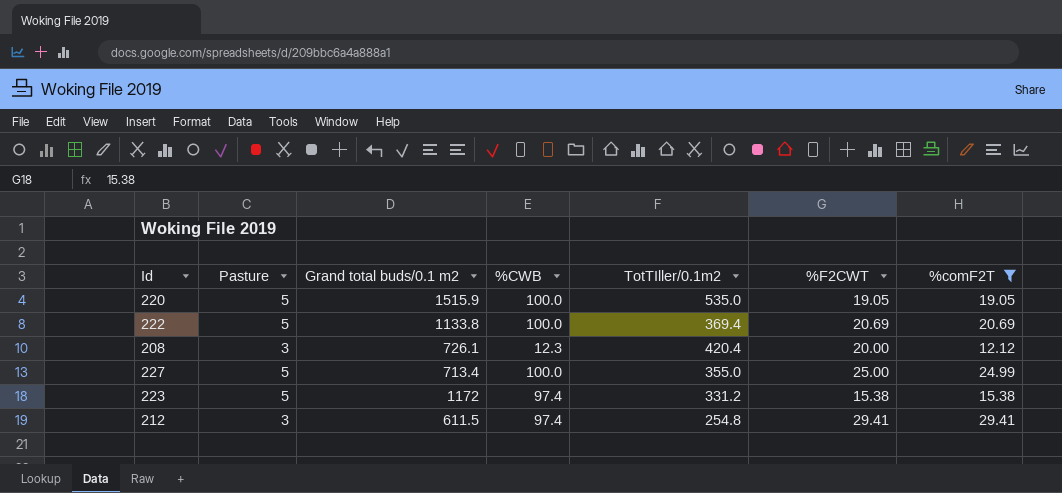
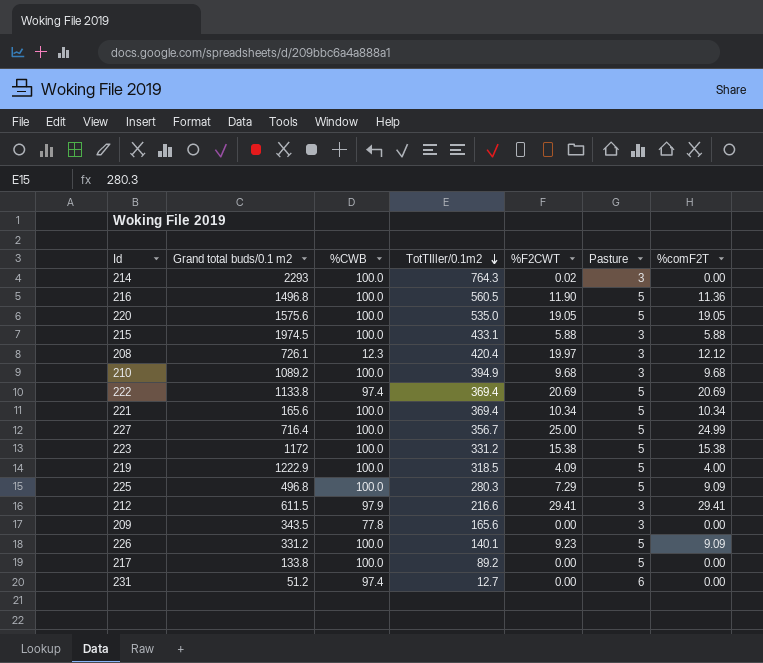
filter: %comF2T >= 12.12 -> none
row order: none -> TotTIller/0.1m2 descending
column Pasture | position: 2 -> 6
220 | Grand total buds/0.1 m2: 1515.9 -> 1575.6
208 | %F2CWT: 20.00 -> 19.97
222 | %CWB: 100.0 -> 97.4
227 | Grand total buds/0.1 m2: 713.4 -> 716.4
227 | TotTIller/0.1m2: 355.0 -> 356.7
223 | %CWB: 97.4 -> 100.0
212 | %CWB: 97.4 -> 97.9
212 | TotTIller/0.1m2: 254.8 -> 216.6

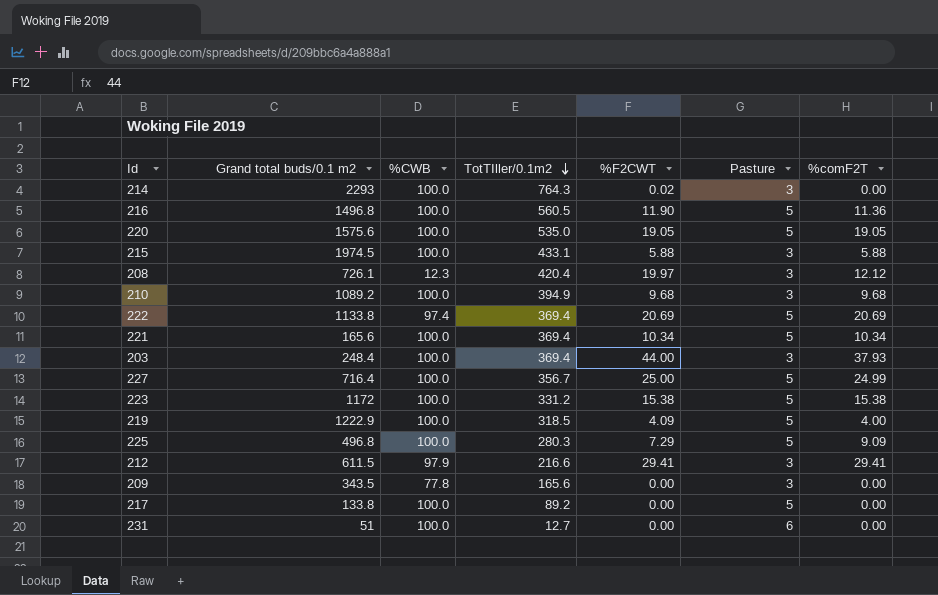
row 226: 331.2 | 100.0 | 140.1 | 9.23 | 5 | 9.09 -> none
row 203: none -> 248.4 | 100.0 | 369.4 | 44.00 | 3 | 37.93
231 | Grand total buds/0.1 m2: 51.2 -> 51
231 | %CWB: 97.4 -> 100.0

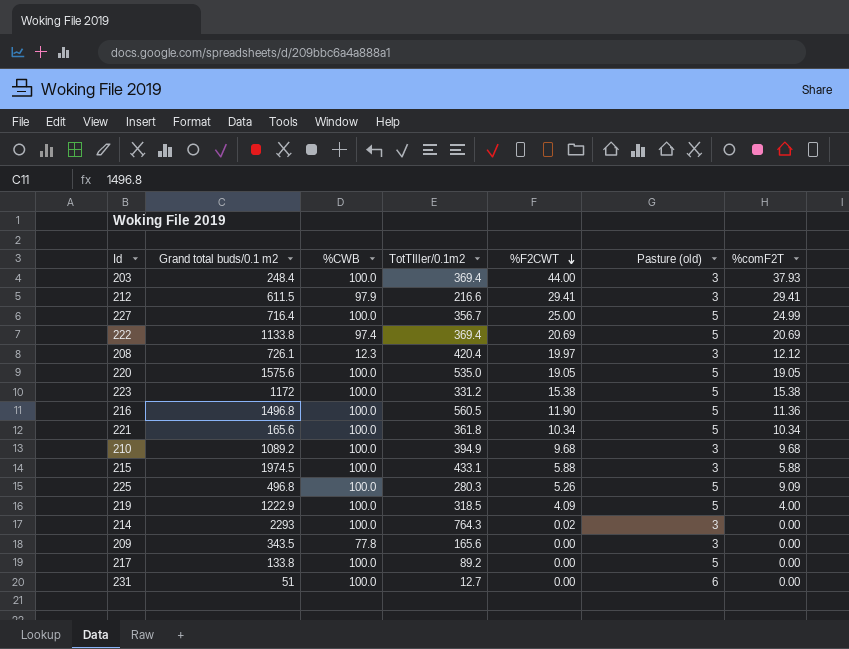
row order: TotTIller/0.1m2 descending -> %F2CWT descending
column name: Pasture -> Pasture (old)
221 | TotTIller/0.1m2: 369.4 -> 361.8
225 | %F2CWT: 7.29 -> 5.26

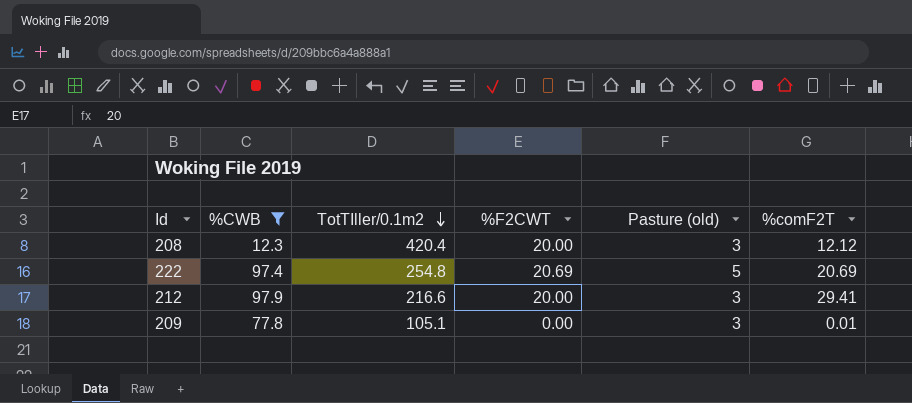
filter: none -> %CWB != 100.0
row order: %F2CWT descending -> TotTIller/0.1m2 descending
column Grand total buds/0.1 m2 | position: 2 -> none
208 | %F2CWT: 19.97 -> 20.00
222 | TotTIller/0.1m2: 369.4 -> 254.8
212 | %F2CWT: 29.41 -> 20.00
209 | TotTIller/0.1m2: 165.6 -> 105.1
209 | %comF2T: 0.00 -> 0.01

